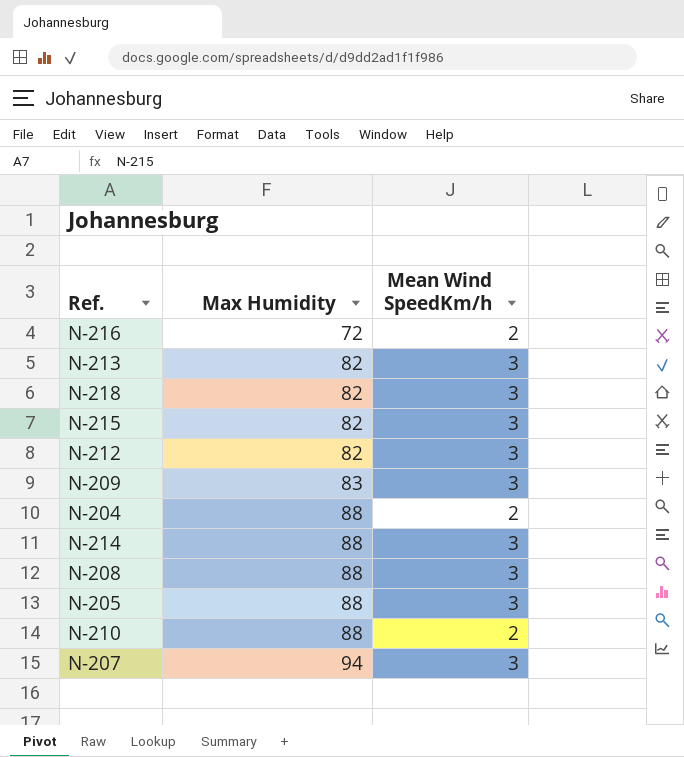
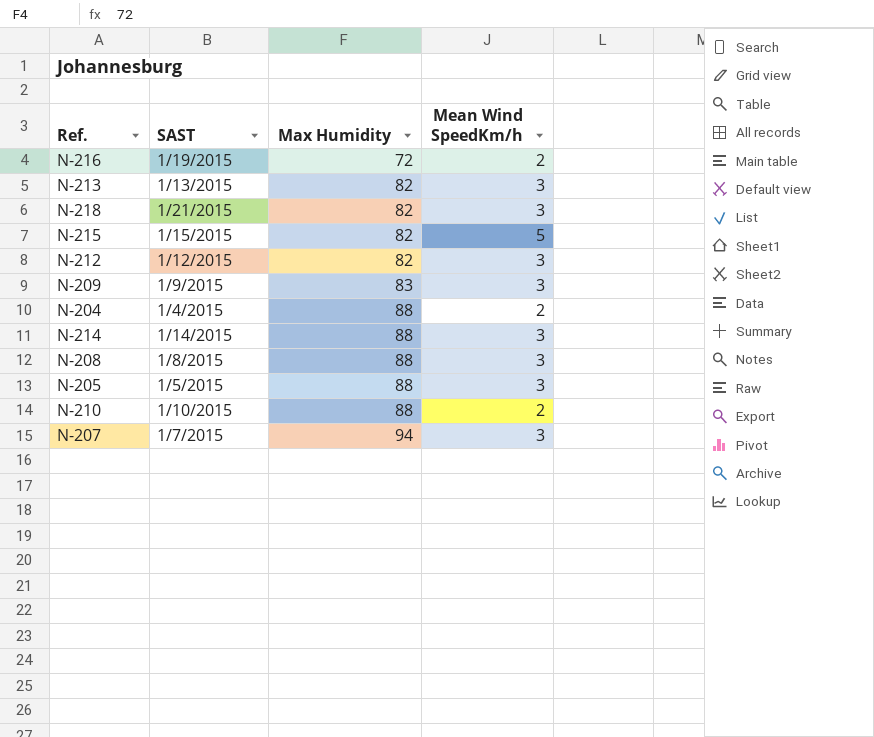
column SAST | position: none -> 2
N-215 | Mean Wind SpeedKm/h: 3 -> 5

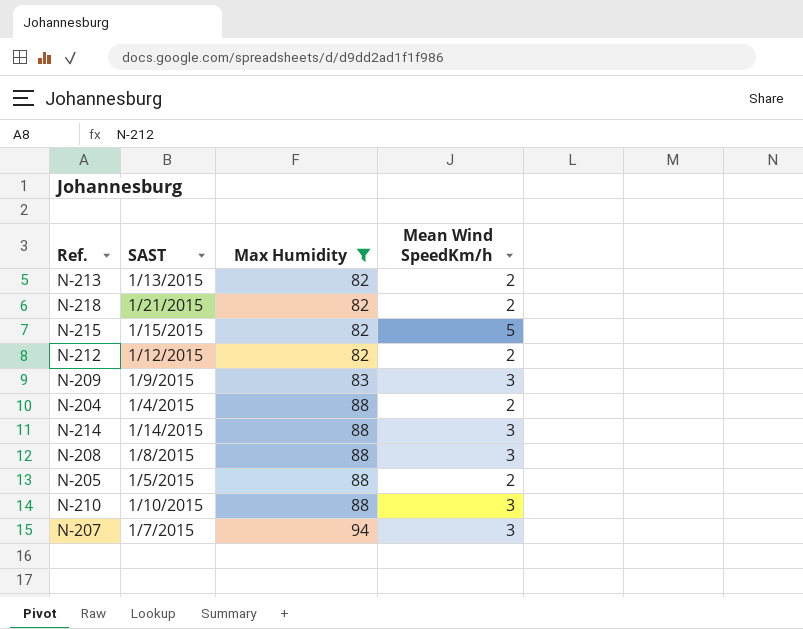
filter: none -> Max Humidity != 72
N-213 | Mean Wind SpeedKm/h: 3 -> 2
N-218 | Mean Wind SpeedKm/h: 3 -> 2
N-212 | Mean Wind SpeedKm/h: 3 -> 2
N-205 | Mean Wind SpeedKm/h: 3 -> 2
N-210 | Mean Wind SpeedKm/h: 2 -> 3

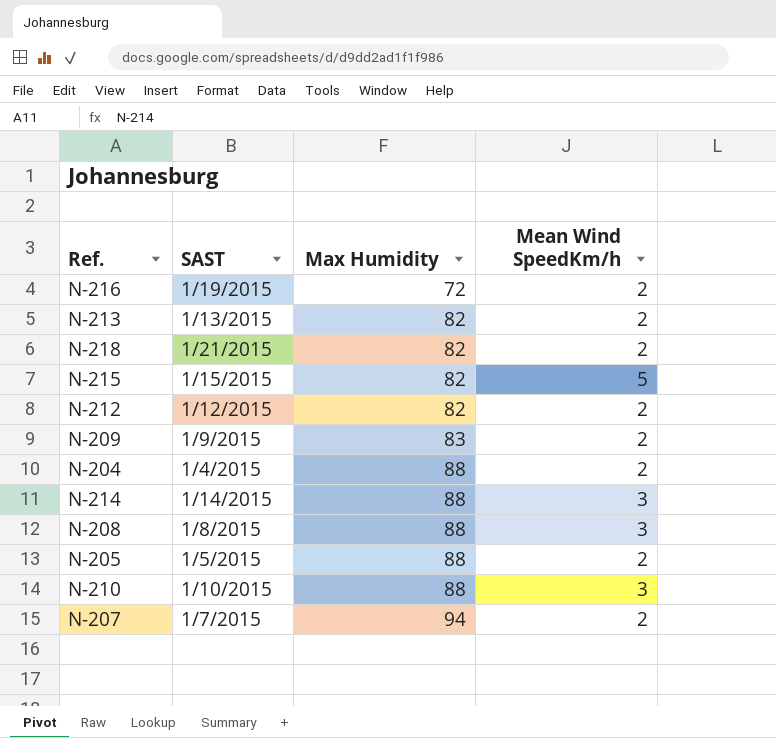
filter: Max Humidity != 72 -> none
N-209 | Mean Wind SpeedKm/h: 3 -> 2
N-207 | Mean Wind SpeedKm/h: 3 -> 2

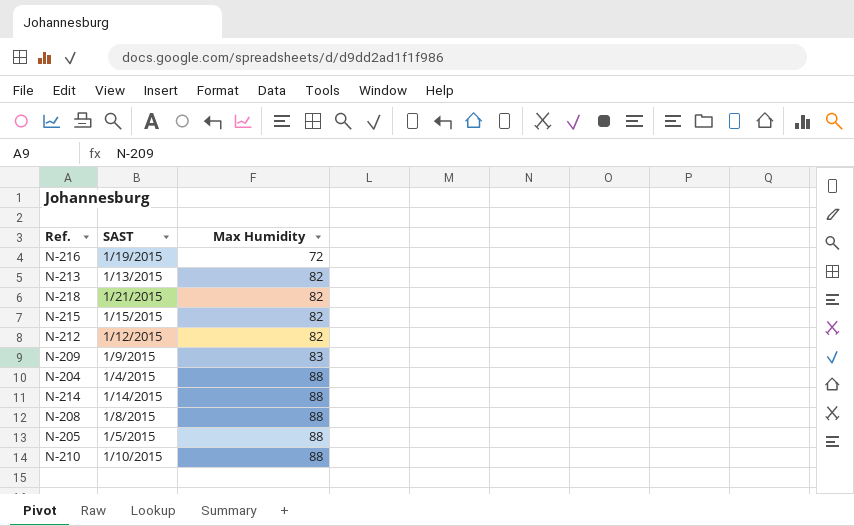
column Mean Wind SpeedKm/h | position: 4 -> none
row N-207: 1/7/2015 | 94 | 2 -> none

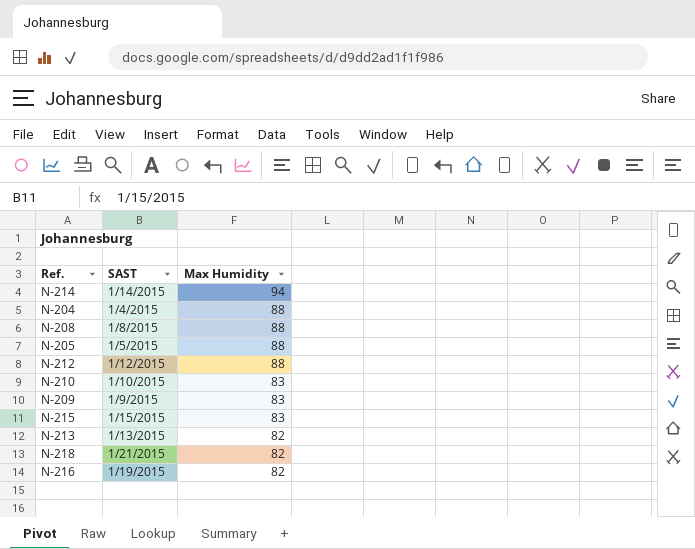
row order: Max Humidity ascending -> Max Humidity descending
N-214 | Max Humidity: 88 -> 94
N-212 | Max Humidity: 82 -> 88
N-210 | Max Humidity: 88 -> 83
N-215 | Max Humidity: 82 -> 83
N-216 | Max Humidity: 72 -> 82

